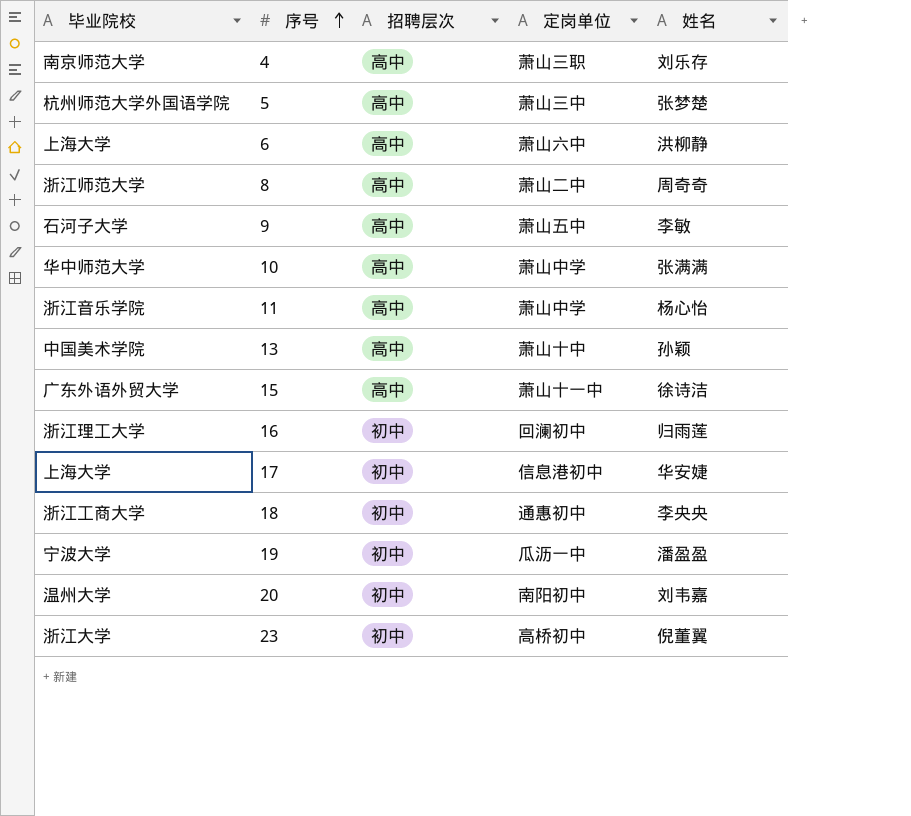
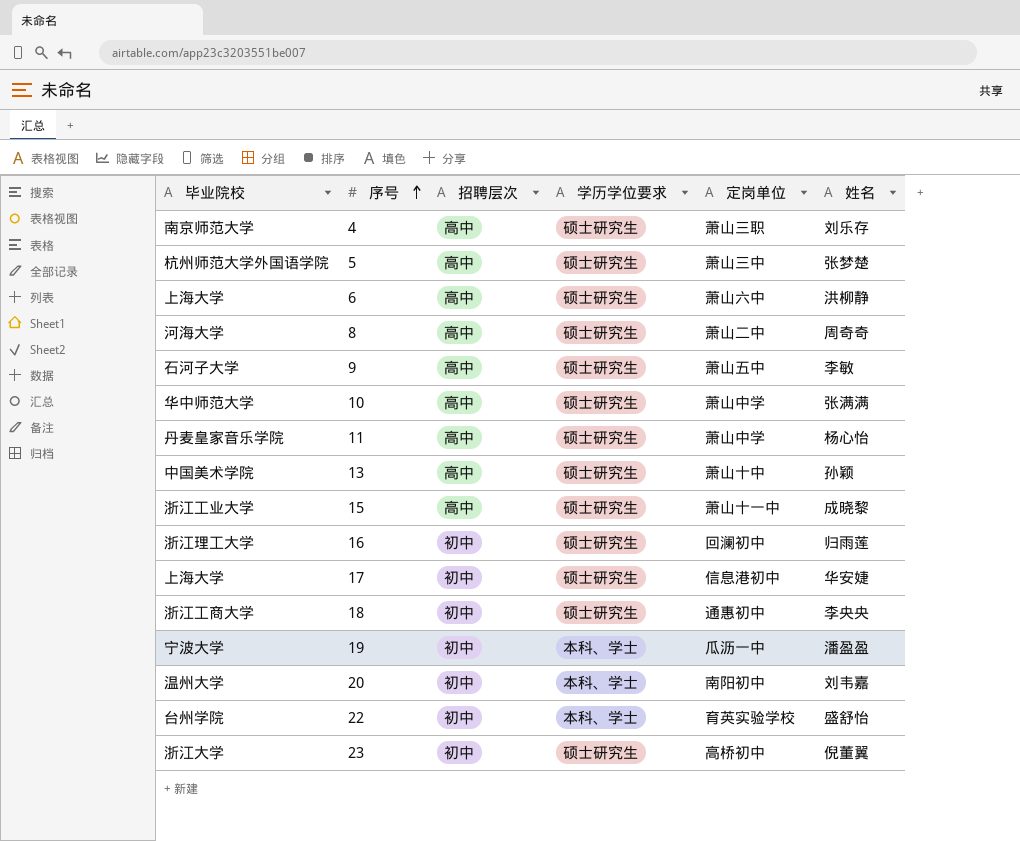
column 学历学位要求 | position: none -> 4
8 | 毕业院校: 浙江师范大学 -> 河海大学
11 | 毕业院校: 浙江音乐学院 -> 丹麦皇家音乐学院
15 | 毕业院校: 广东外语外贸大学 -> 浙江工业大学
15 | 姓名: 徐诗洁 -> 成晓黎
row 22: none -> 台州学院 | 初中 | 本科、学士 | 育英实验学校 | 盛舒怡

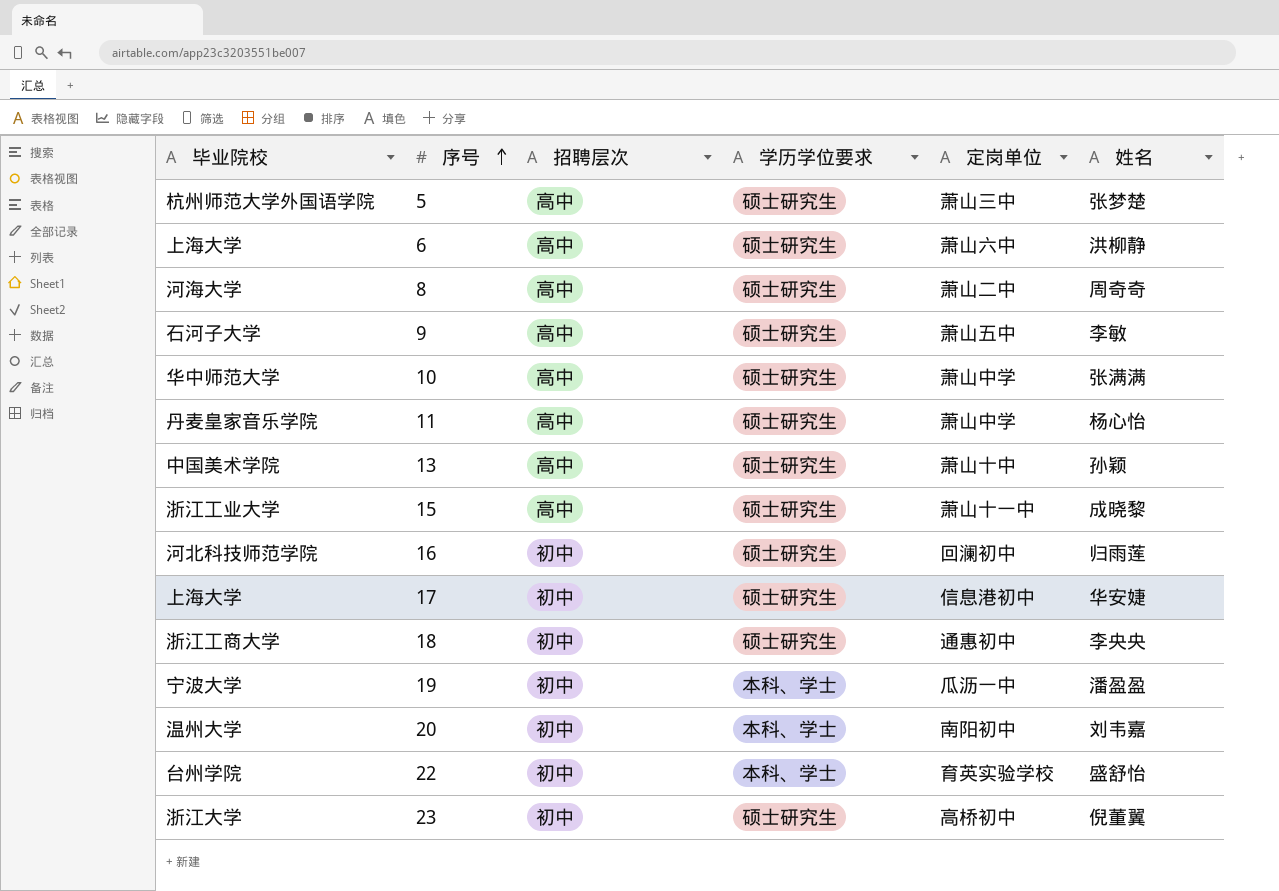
row 4: 南京师范大学 | 高中 | 硕士研究生 | 萧山三职 | 刘乐存 -> none
16 | 毕业院校: 浙江理工大学 -> 河北科技师范学院

